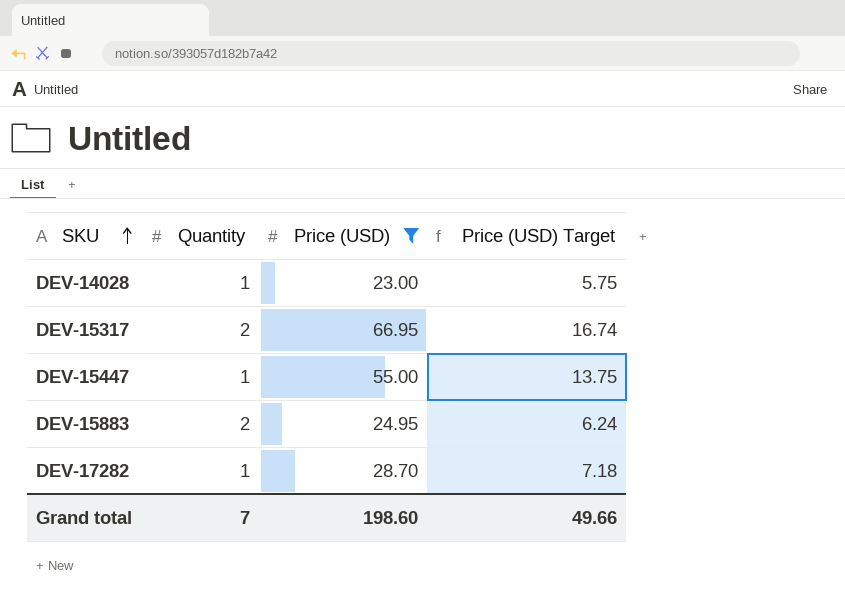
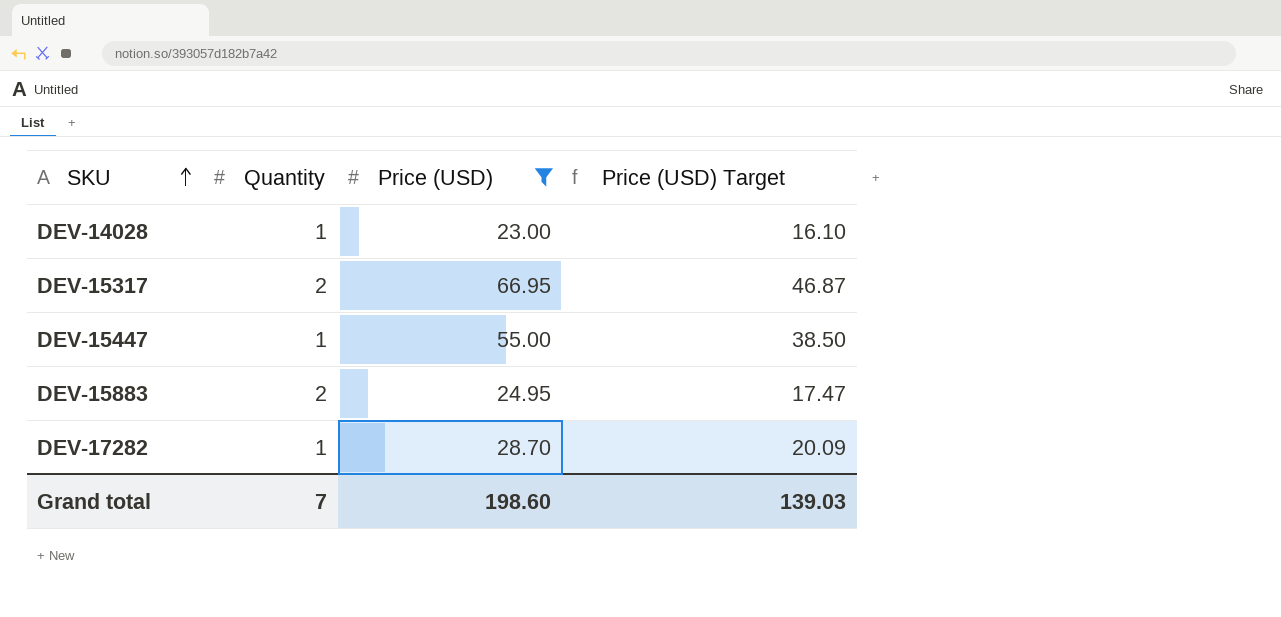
column Price (USD) Target | formula: [Price (USD)] * 0.25 -> [Price (USD)] * 0.7
Grand total | Price (USD) Target: 49.66 -> 139.03

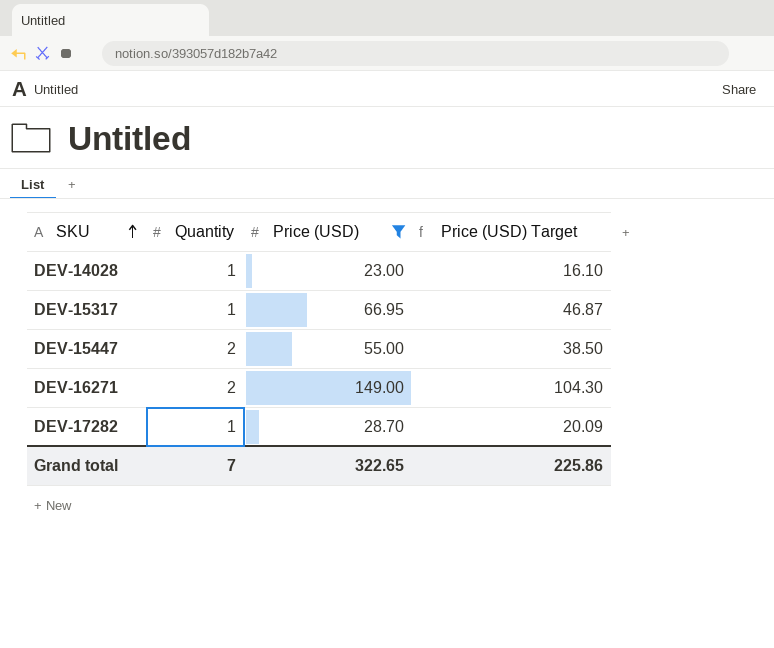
row DEV-15883: 2 | 24.95 | 17.47 -> none
DEV-15317 | Quantity: 2 -> 1
DEV-15447 | Quantity: 1 -> 2
row DEV-16271: none -> 2 | 149.00 | 104.30
Grand total | Price (USD): 198.60 -> 322.65
Grand total | Price (USD) Target: 139.03 -> 225.86

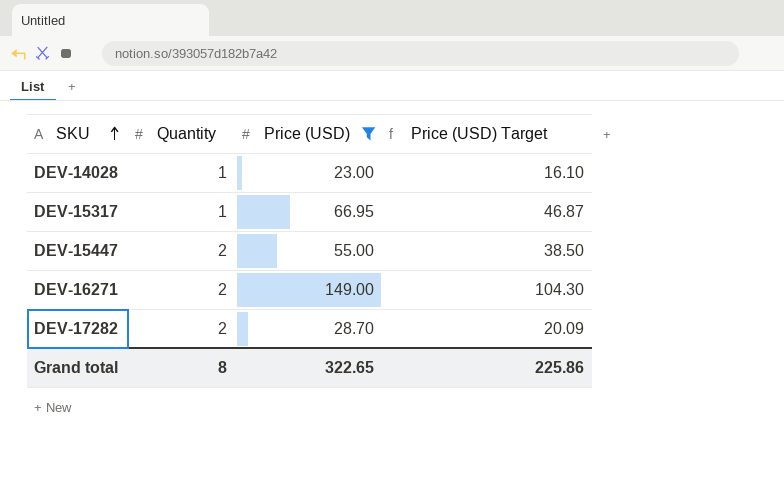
DEV-17282 | Quantity: 1 -> 2
Grand total | Quantity: 7 -> 8

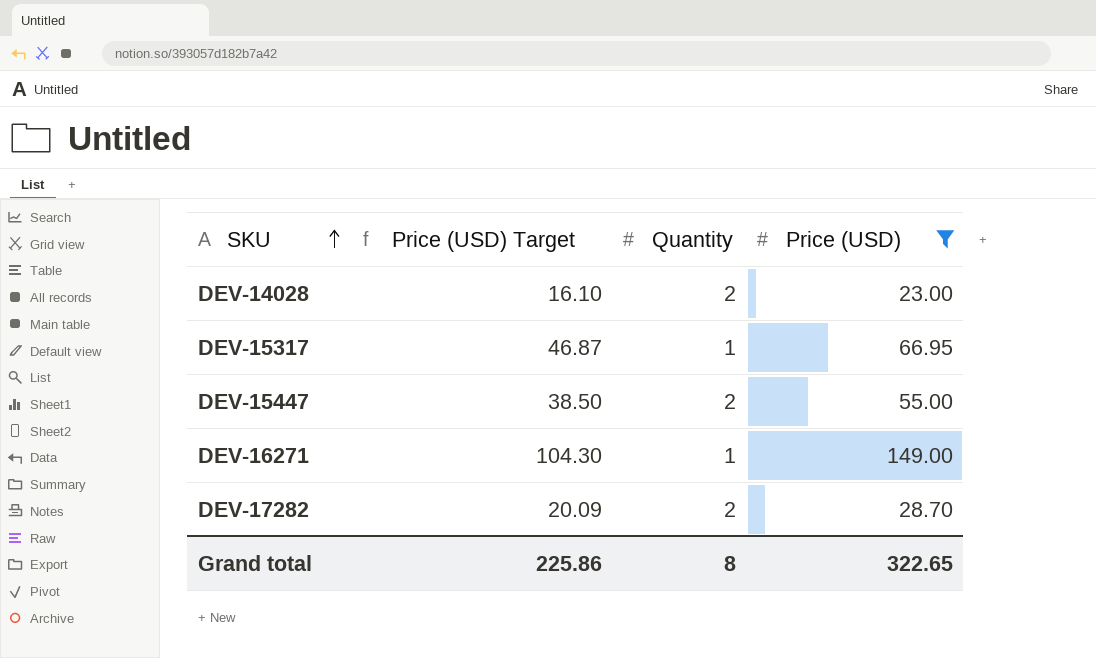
column Price (USD) Target | position: 4 -> 2
DEV-14028 | Quantity: 1 -> 2
DEV-16271 | Quantity: 2 -> 1

